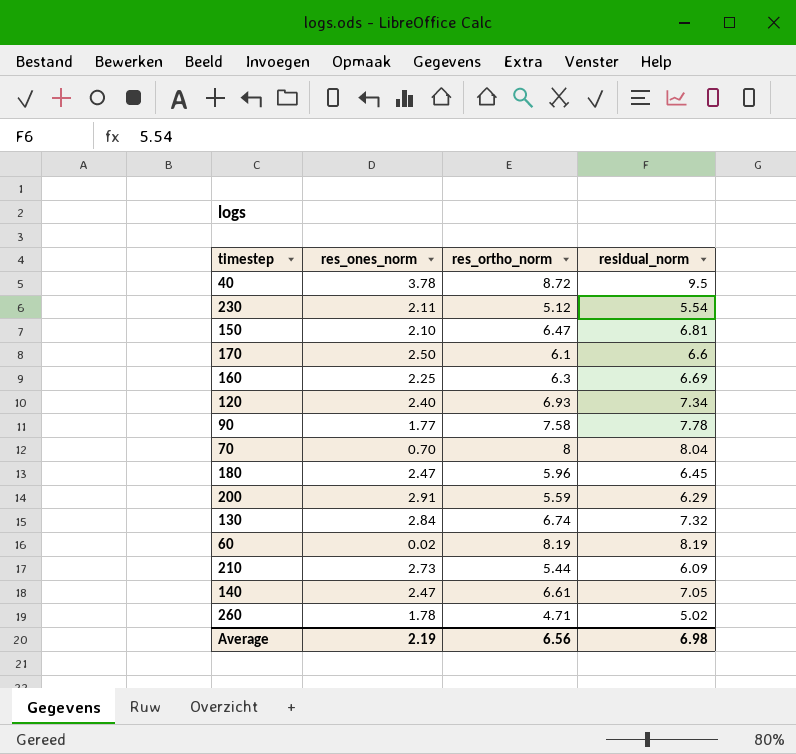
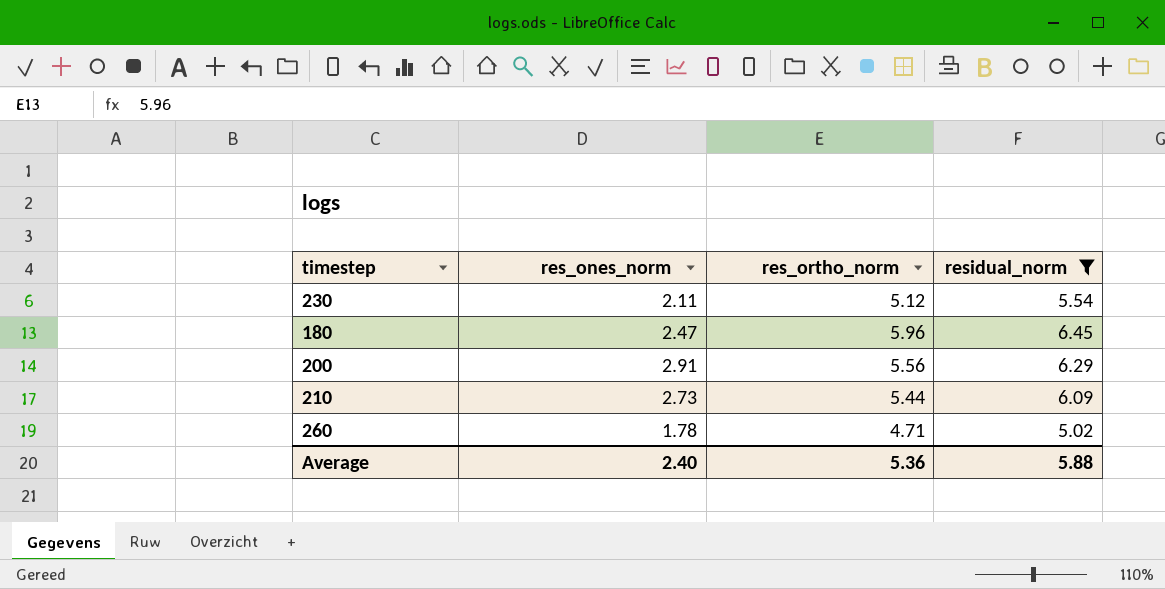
filter: none -> residual_norm <= 6.45
200 | res_ortho_norm: 5.59 -> 5.56
Average | res_ones_norm: 2.19 -> 2.40
Average | res_ortho_norm: 6.56 -> 5.36
Average | residual_norm: 6.98 -> 5.88

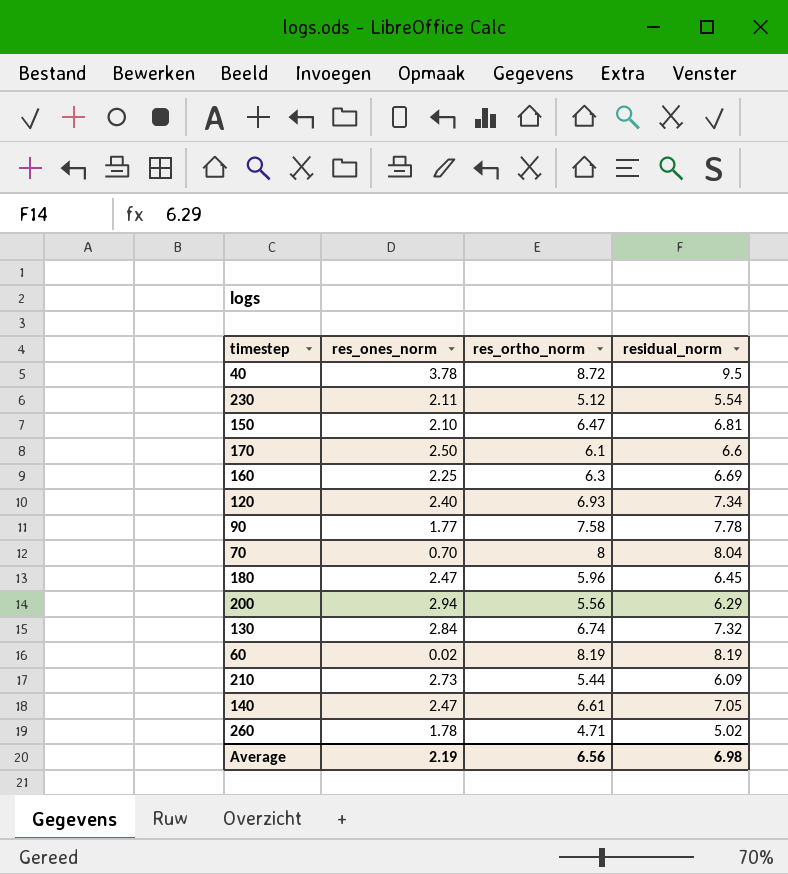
filter: residual_norm <= 6.45 -> none
200 | res_ones_norm: 2.91 -> 2.94
Average | res_ones_norm: 2.40 -> 2.19
Average | res_ortho_norm: 5.36 -> 6.56
Average | residual_norm: 5.88 -> 6.98

